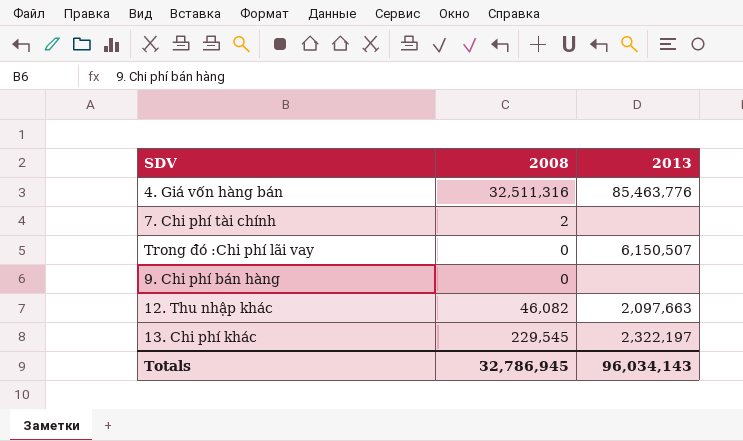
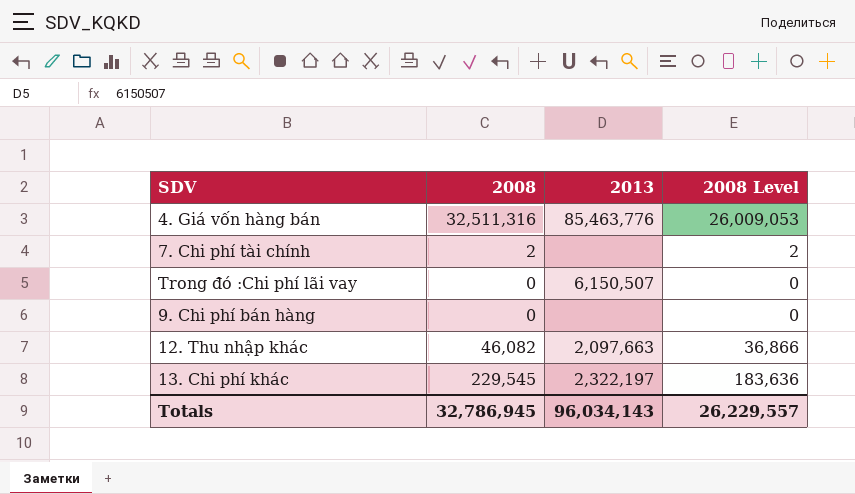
column 2008 Level | formula: none -> [2008] * 0.8

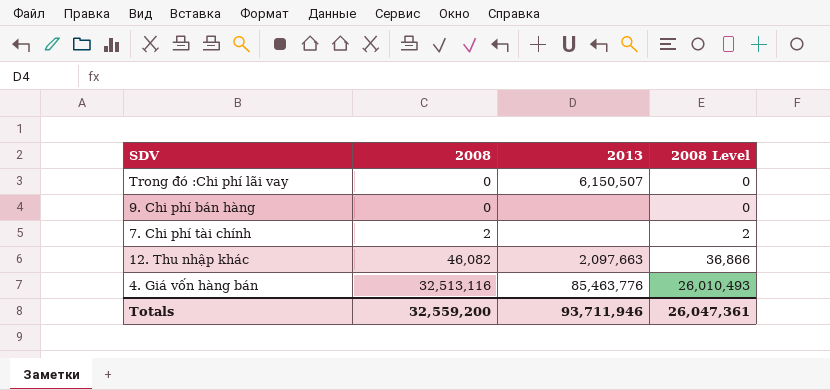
row order: none -> 2008 ascending
row 13. Chi phí khác: 229,545 | 2,322,197 | 183,636 -> none
4. Giá vốn hàng bán | 2008: 32,511,316 -> 32,513,116
4. Giá vốn hàng bán | 2008 Level: 26,009,053 -> 26,010,493
Totals | 2008: 32,786,945 -> 32,559,200
Totals | 2013: 96,034,143 -> 93,711,946
Totals | 2008 Level: 26,229,557 -> 26,047,361

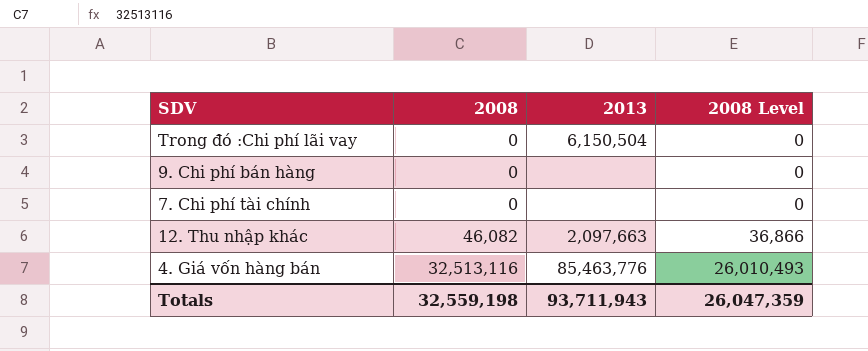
Trong đó :Chi phí lãi vay | 2013: 6,150,507 -> 6,150,504
7. Chi phí tài chính | 2008: 2 -> 0
7. Chi phí tài chính | 2008 Level: 2 -> 0
Totals | 2008: 32,559,200 -> 32,559,198
Totals | 2013: 93,711,946 -> 93,711,943
Totals | 2008 Level: 26,047,361 -> 26,047,359

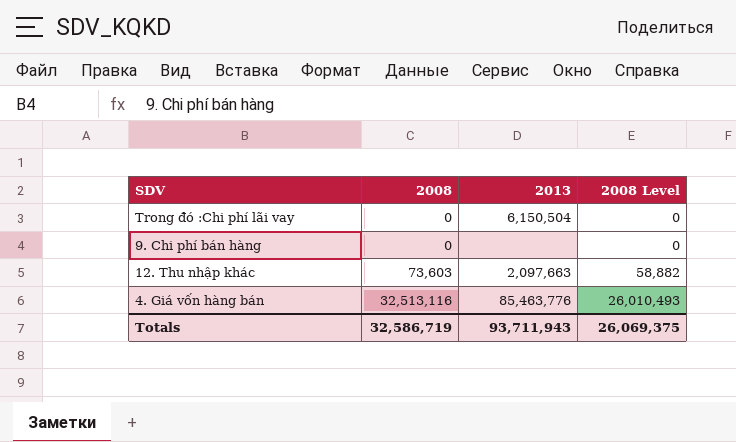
row 7. Chi phí tài chính: 0 | none | 0 -> none
12. Thu nhập khác | 2008: 46,082 -> 73,603
12. Thu nhập khác | 2008 Level: 36,866 -> 58,882
Totals | 2008: 32,559,198 -> 32,586,719
Totals | 2008 Level: 26,047,359 -> 26,069,375

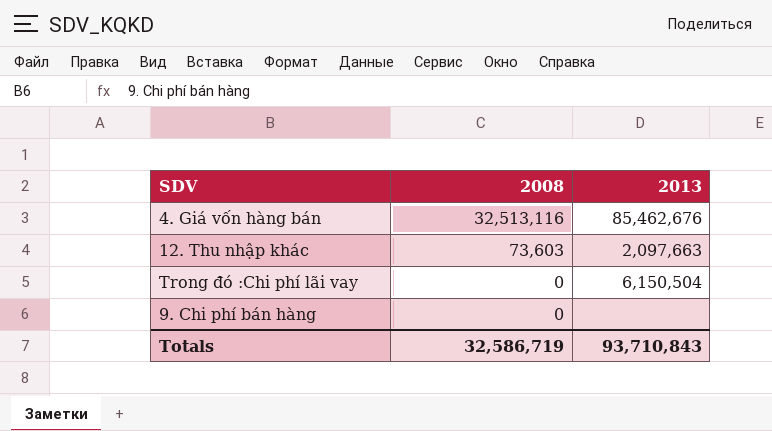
row order: 2008 ascending -> 2008 descending
column 2008 Level | formula: [2008] * 0.8 -> none
4. Giá vốn hàng bán | 2013: 85,463,776 -> 85,462,676
Totals | 2013: 93,711,943 -> 93,710,843

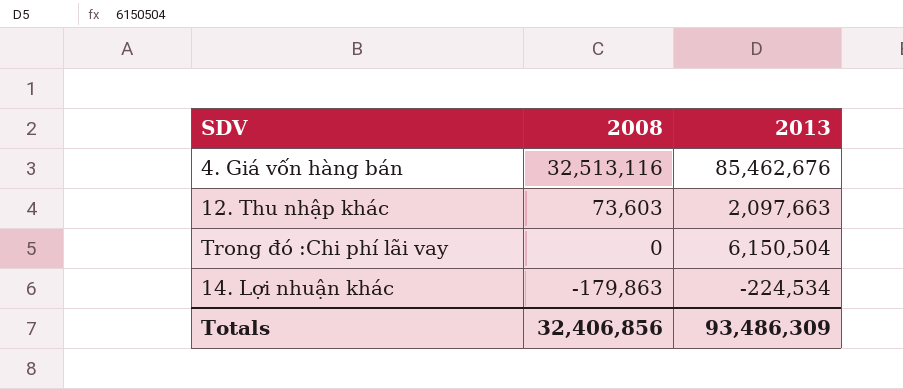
row 9. Chi phí bán hàng: 0 | none -> none
row 14. Lợi nhuận khác: none -> -179,863 | -224,534
Totals | 2008: 32,586,719 -> 32,406,856
Totals | 2013: 93,710,843 -> 93,486,309

